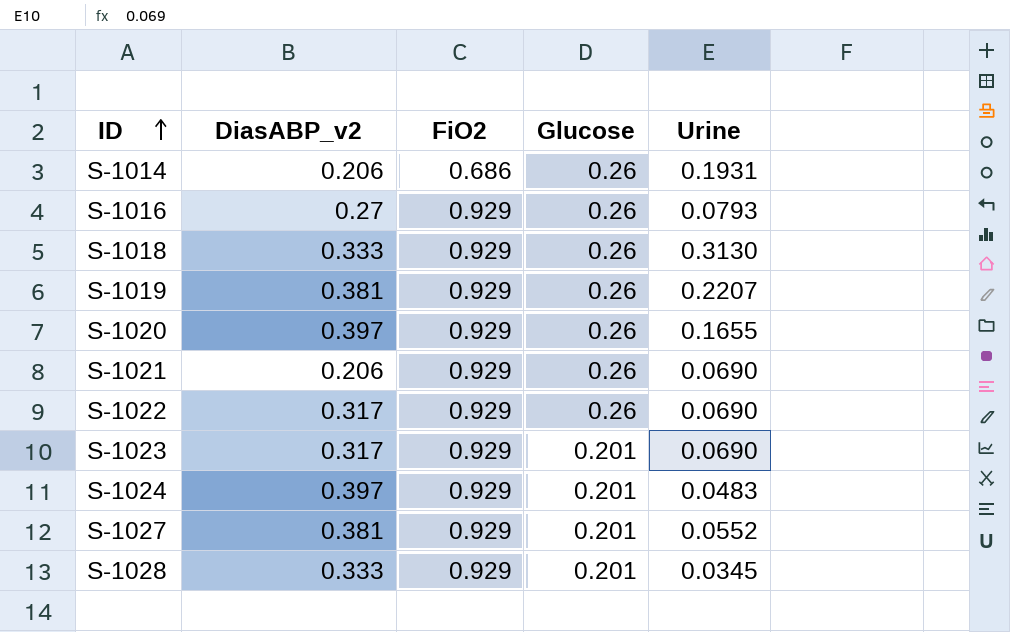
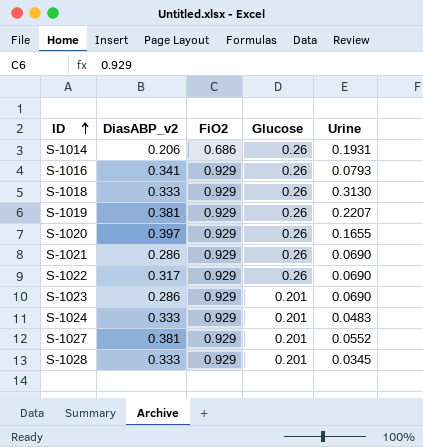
S-1016 | DiasABP_v2: 0.27 -> 0.341
S-1021 | DiasABP_v2: 0.206 -> 0.286
S-1023 | DiasABP_v2: 0.317 -> 0.286
S-1024 | DiasABP_v2: 0.397 -> 0.333

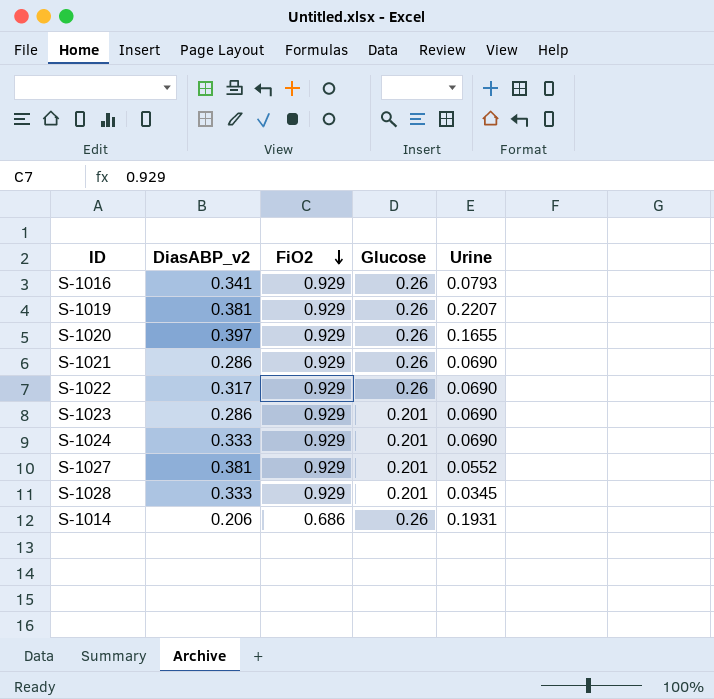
row order: ID ascending -> FiO2 descending
row S-1018: 0.333 | 0.929 | 0.26 | 0.3130 -> none
S-1024 | Urine: 0.0483 -> 0.0690

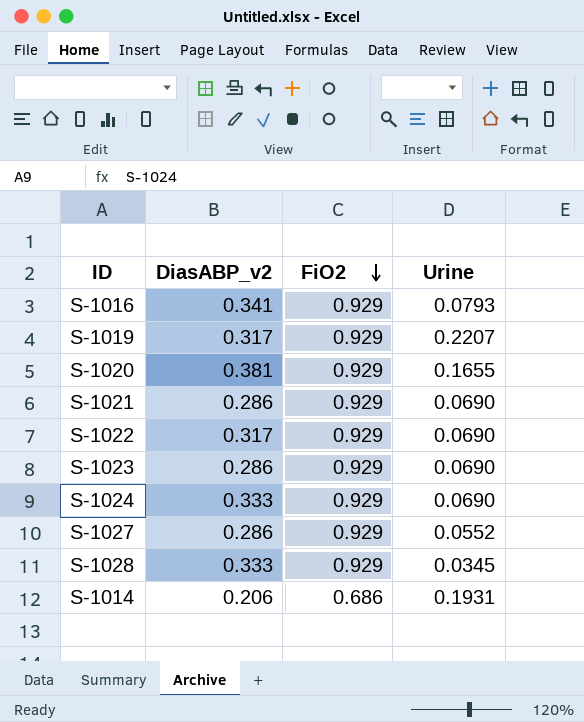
column Glucose | position: 4 -> none
S-1019 | DiasABP_v2: 0.381 -> 0.317
S-1020 | DiasABP_v2: 0.397 -> 0.381
S-1027 | DiasABP_v2: 0.381 -> 0.286

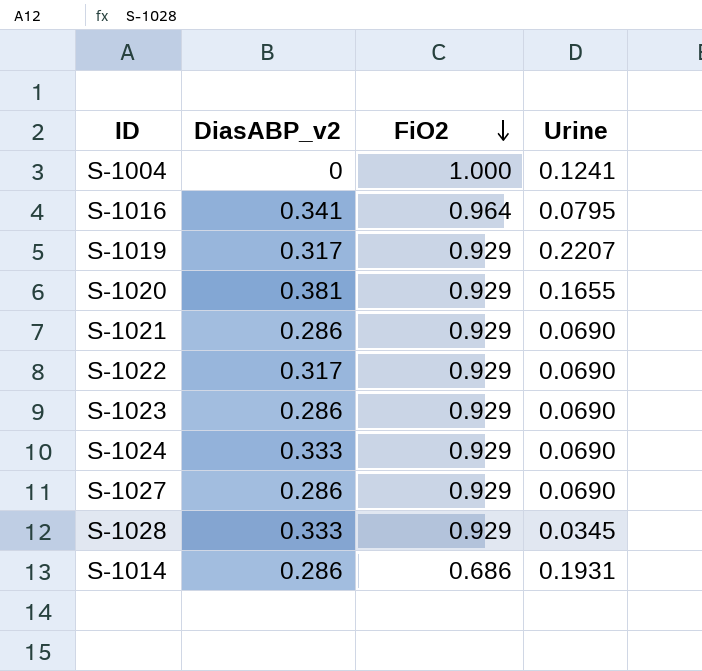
row S-1004: none -> 0 | 1.000 | 0.1241
S-1016 | FiO2: 0.929 -> 0.964
S-1016 | Urine: 0.0793 -> 0.0795
S-1027 | Urine: 0.0552 -> 0.0690
S-1014 | DiasABP_v2: 0.206 -> 0.286

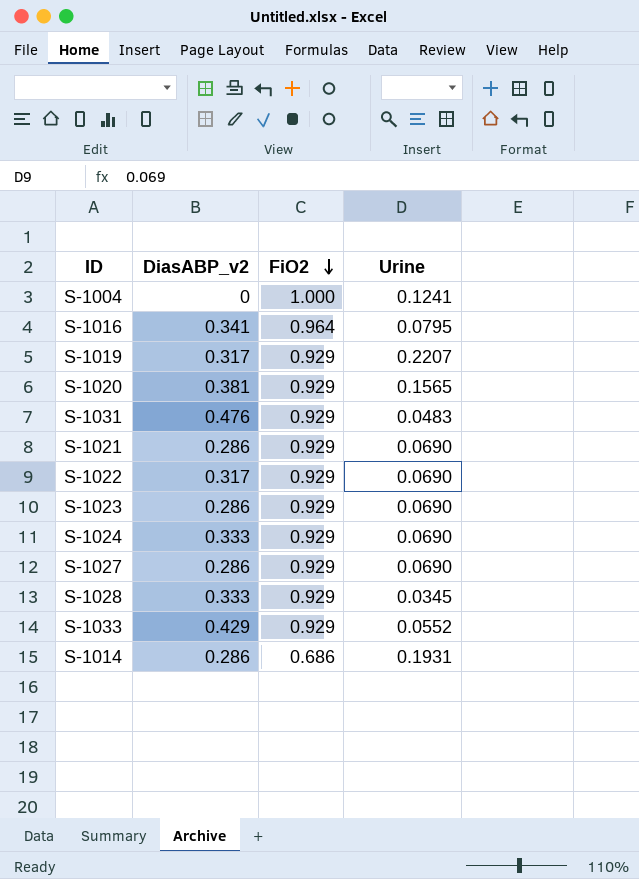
S-1020 | Urine: 0.1655 -> 0.1565
row S-1031: none -> 0.476 | 0.929 | 0.0483
row S-1033: none -> 0.429 | 0.929 | 0.0552

